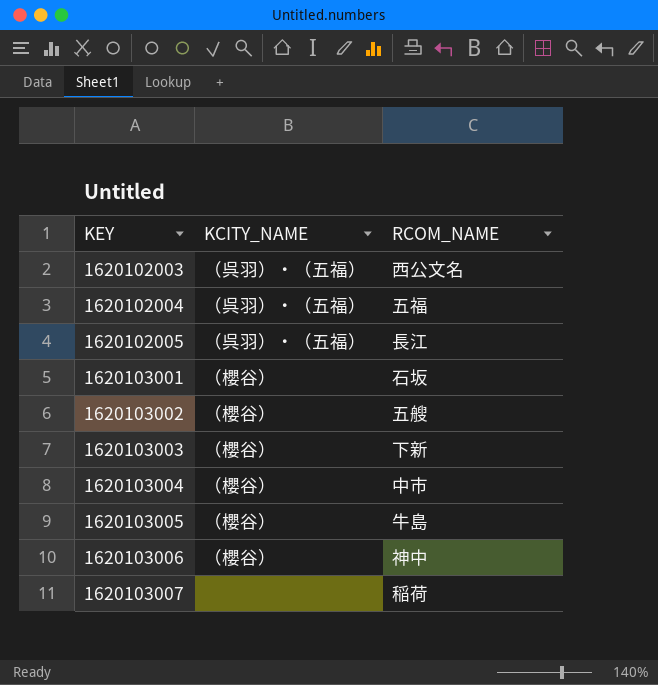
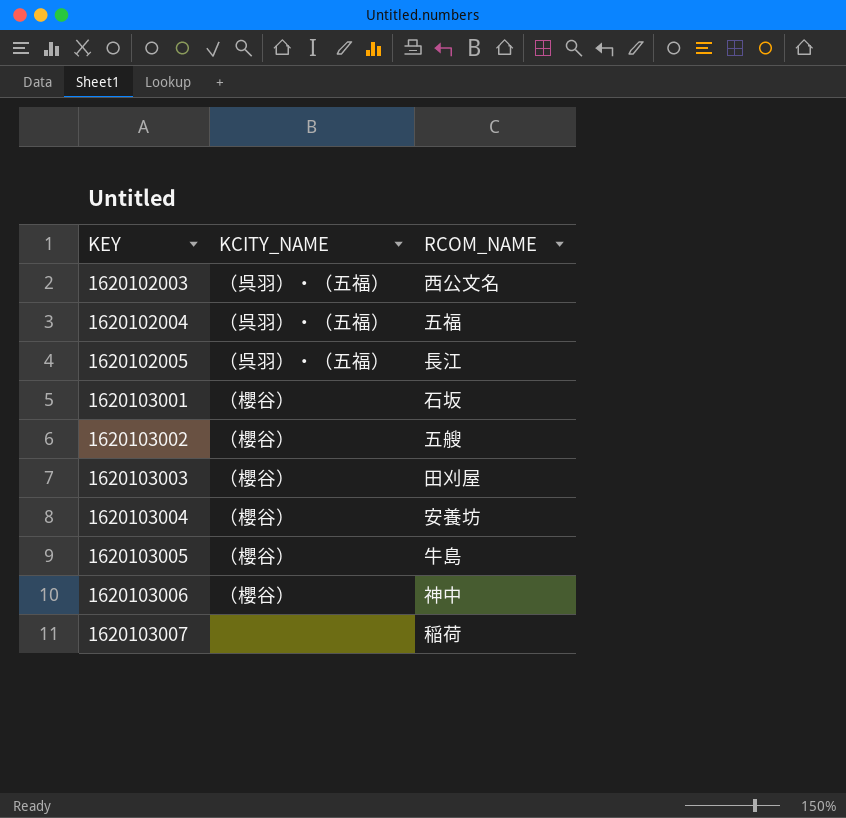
1620103003 | RCOM_NAME: 下新 -> 田刈屋
1620103004 | RCOM_NAME: 中市 -> 安養坊

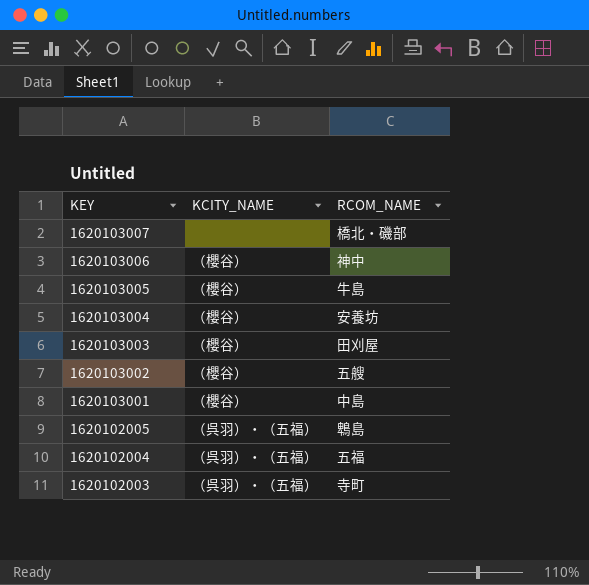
row order: KEY ascending -> KEY descending
1620103007 | RCOM_NAME: 稲荷 -> 橋北・磯部
1620103001 | RCOM_NAME: 石坂 -> 中島
1620102005 | RCOM_NAME: 長江 -> 鵯島
1620102003 | RCOM_NAME: 西公文名 -> 寺町

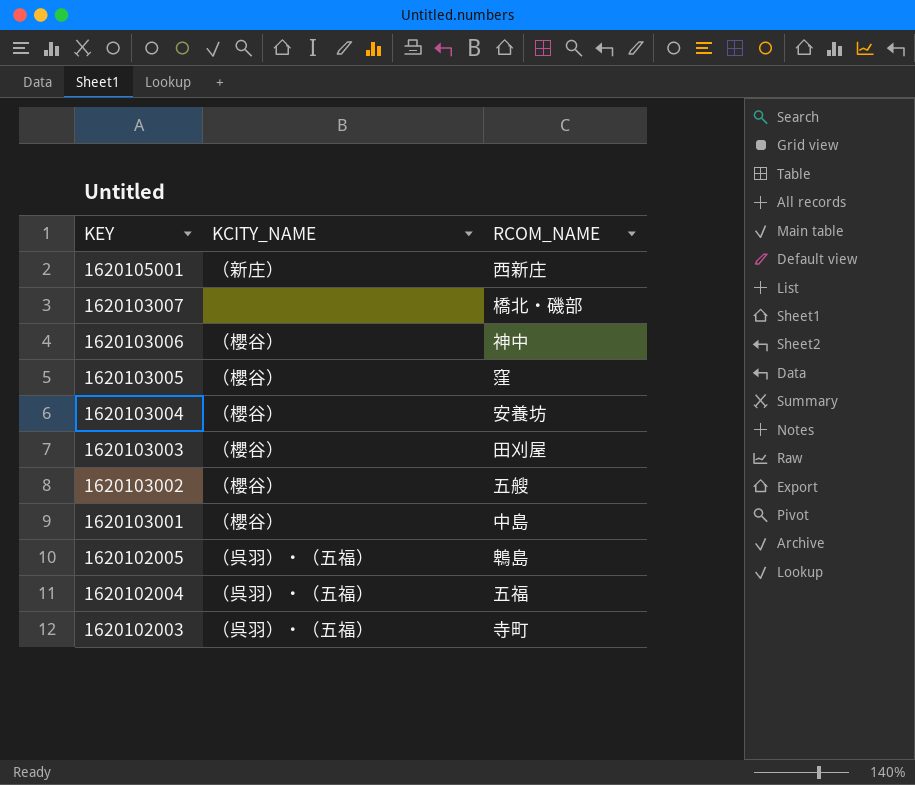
row 1620105001: none -> （新庄） | 西新庄
1620103005 | RCOM_NAME: 牛島 -> 窪

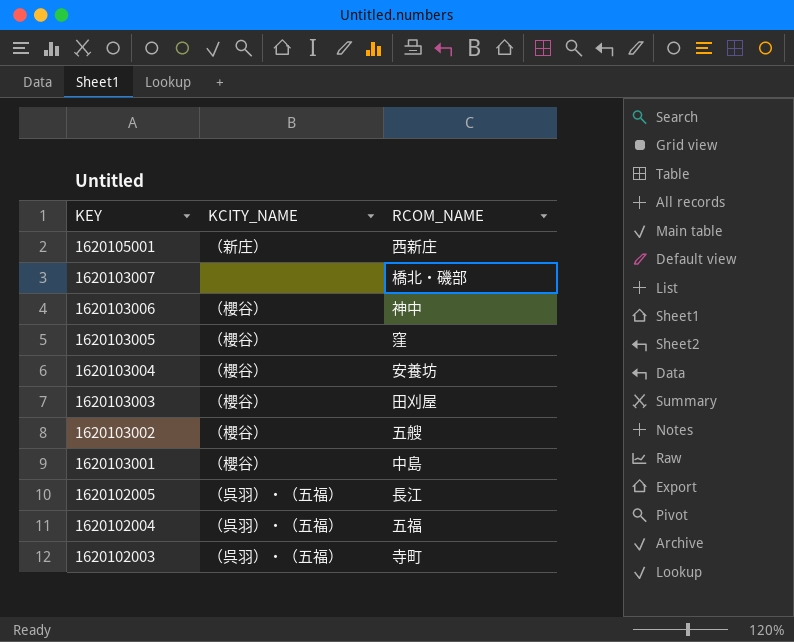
1620102005 | RCOM_NAME: 鵯島 -> 長江

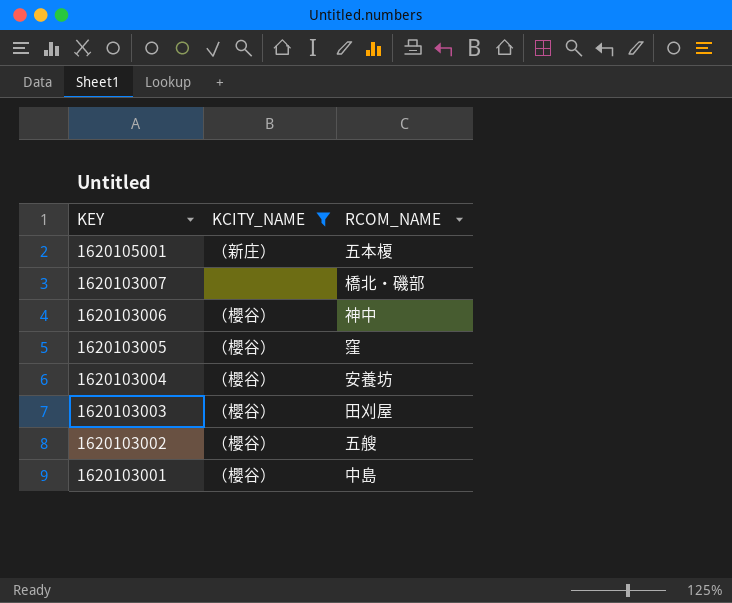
filter: none -> KCITY_NAME != （呉羽）・（五福）
1620105001 | RCOM_NAME: 西新庄 -> 五本榎

